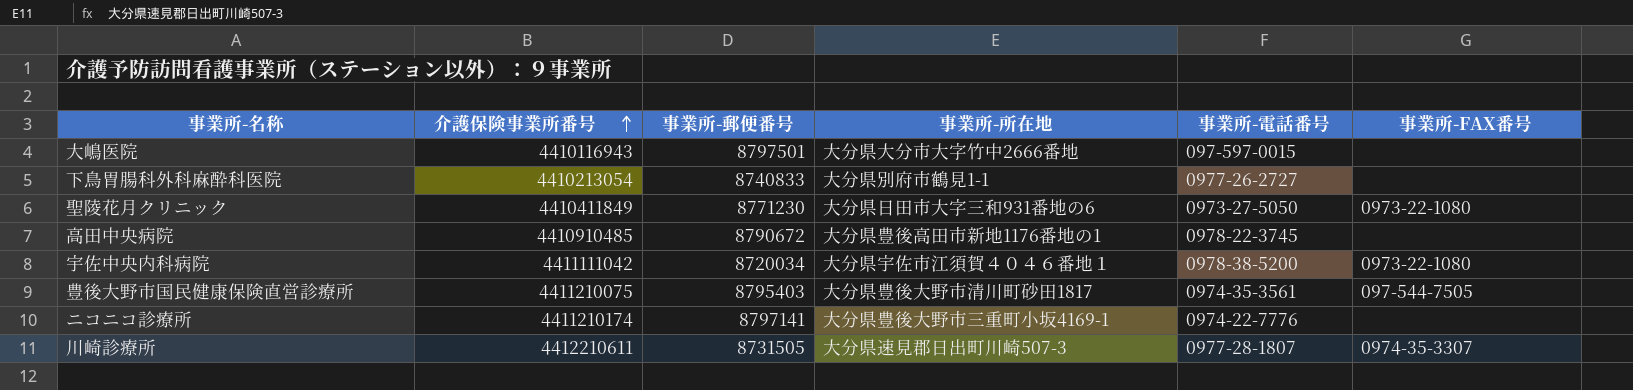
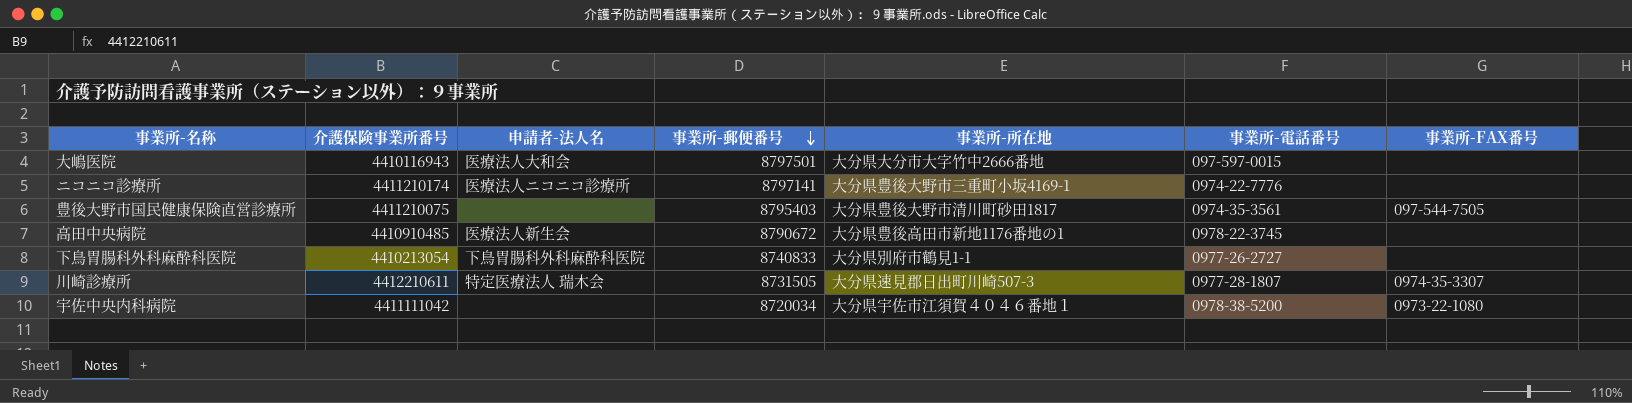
row order: 介護保険事業所番号 ascending -> 事業所-郵便番号 descending
column 申請者-法人名 | position: none -> 3
row 聖陵花月クリニック: 4410411849 | 8771230 | 大分県日田市大字三和931番地の6 | 0973-27-5050 | 0973-22-1080 -> none

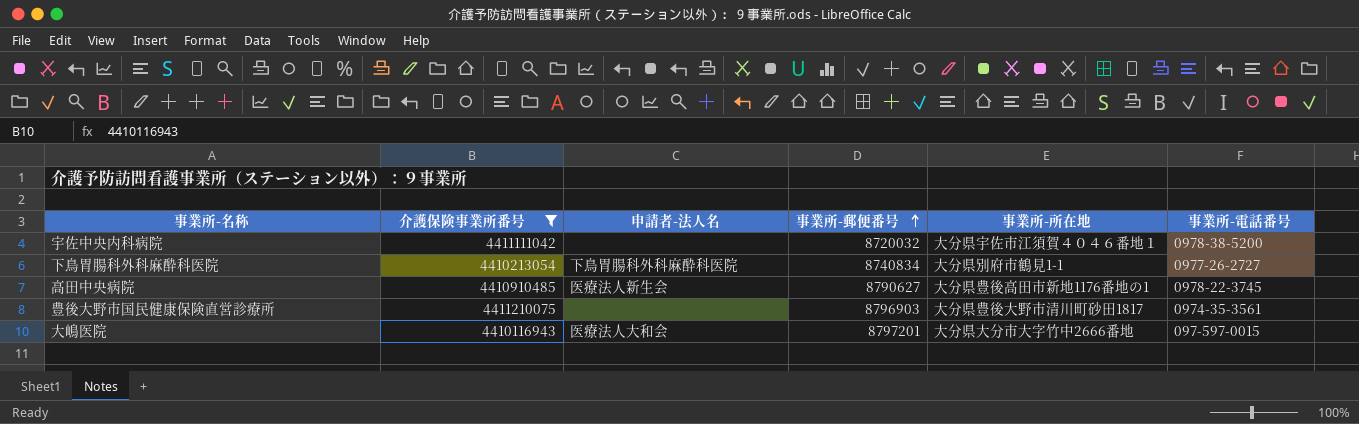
filter: none -> 介護保険事業所番号 <= 4411210075
row order: 事業所-郵便番号 descending -> 事業所-郵便番号 ascending
column 事業所-FAX番号 | position: 7 -> none
宇佐中央内科病院 | 事業所-郵便番号: 8720034 -> 8720032
下鳥胃腸科外科麻酔科医院 | 事業所-郵便番号: 8740833 -> 8740834
高田中央病院 | 事業所-郵便番号: 8790672 -> 8790627
豊後大野市国民健康保険直営診療所 | 事業所-郵便番号: 8795403 -> 8796903
大嶋医院 | 事業所-郵便番号: 8797501 -> 8797201

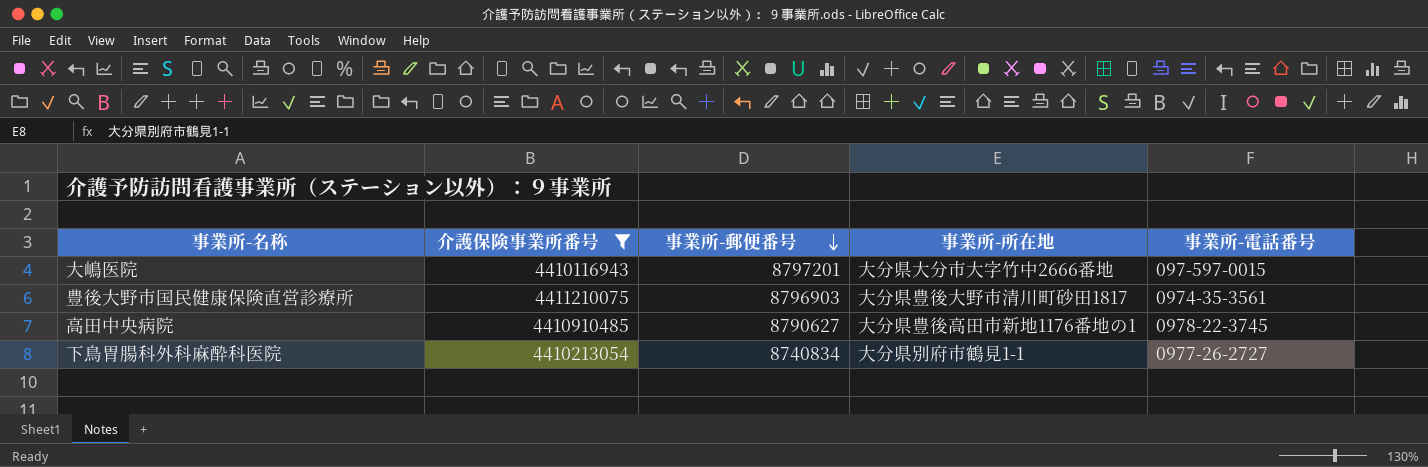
row order: 事業所-郵便番号 ascending -> 事業所-郵便番号 descending
column 申請者-法人名 | position: 3 -> none
row 宇佐中央内科病院: 4411111042 | none | 8720032 | 大分県宇佐市江須賀４０４６番地１ | 0978-38-5200 -> none

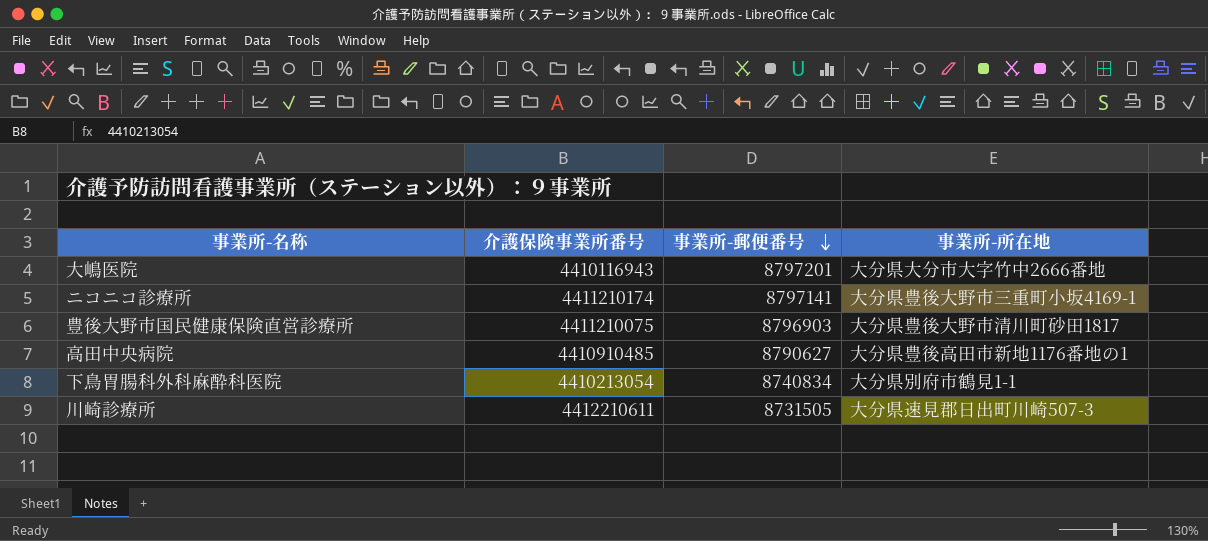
filter: 介護保険事業所番号 <= 4411210075 -> none
column 事業所-電話番号 | position: 5 -> none

